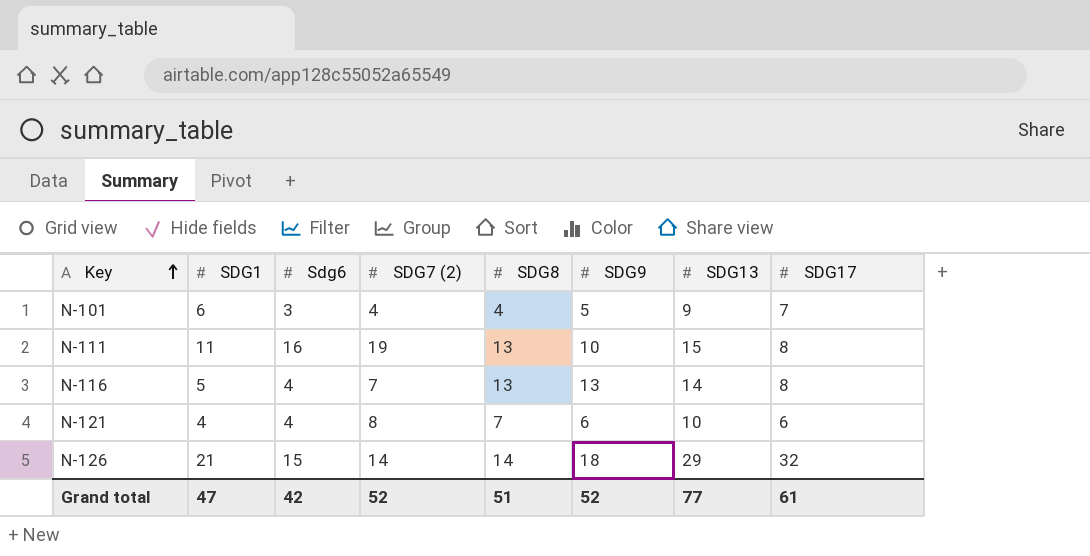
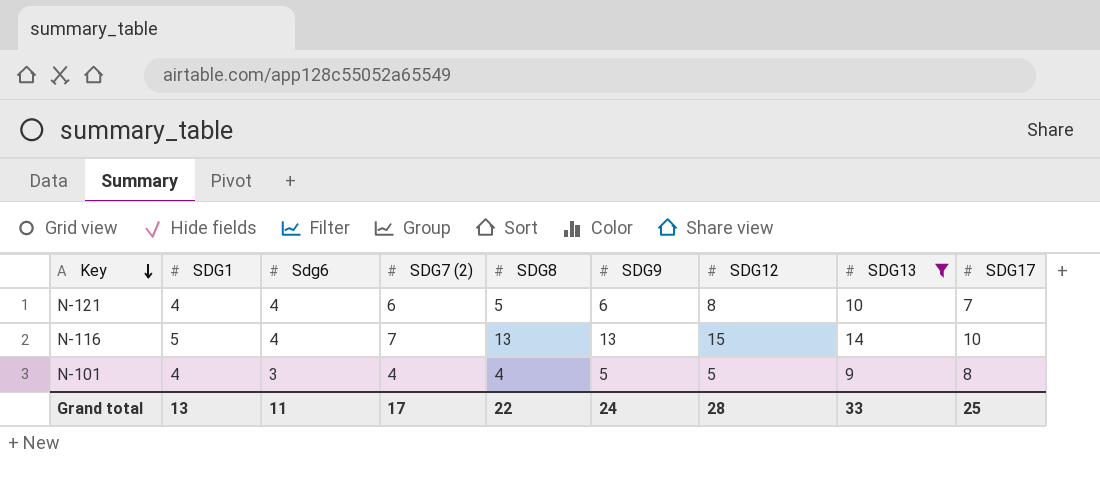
filter: none -> SDG13 <= 14
row order: Key ascending -> Key descending
column SDG12 | position: none -> 7
N-121 | SDG7 (2): 8 -> 6
N-121 | SDG8: 7 -> 5
N-121 | SDG17: 6 -> 7
N-116 | SDG17: 8 -> 10
N-101 | SDG1: 6 -> 4
N-101 | SDG17: 7 -> 8
Grand total | SDG1: 47 -> 13
Grand total | Sdg6: 42 -> 11
Grand total | SDG7 (2): 52 -> 17
Grand total | SDG8: 51 -> 22
Grand total | SDG9: 52 -> 24
Grand total | SDG13: 77 -> 33
Grand total | SDG17: 61 -> 25

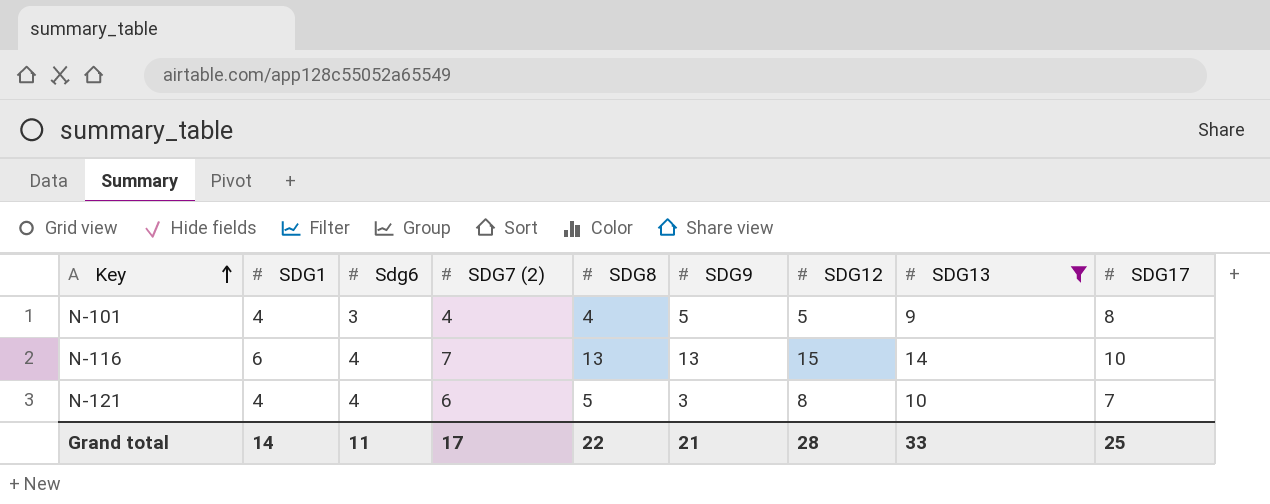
row order: Key descending -> Key ascending
N-116 | SDG1: 5 -> 6
N-121 | SDG9: 6 -> 3
Grand total | SDG1: 13 -> 14
Grand total | SDG9: 24 -> 21

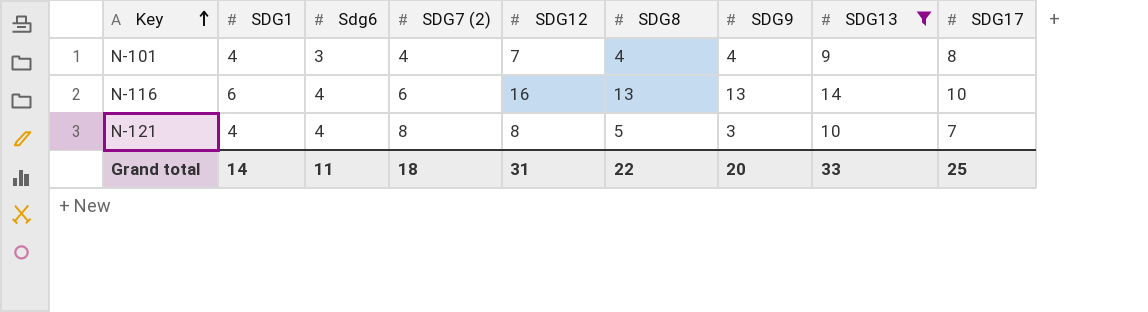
column SDG12 | position: 7 -> 5
N-101 | SDG12: 5 -> 7
N-101 | SDG9: 5 -> 4
N-116 | SDG7 (2): 7 -> 6
N-116 | SDG12: 15 -> 16
N-121 | SDG7 (2): 6 -> 8
Grand total | SDG7 (2): 17 -> 18
Grand total | SDG12: 28 -> 31
Grand total | SDG9: 21 -> 20

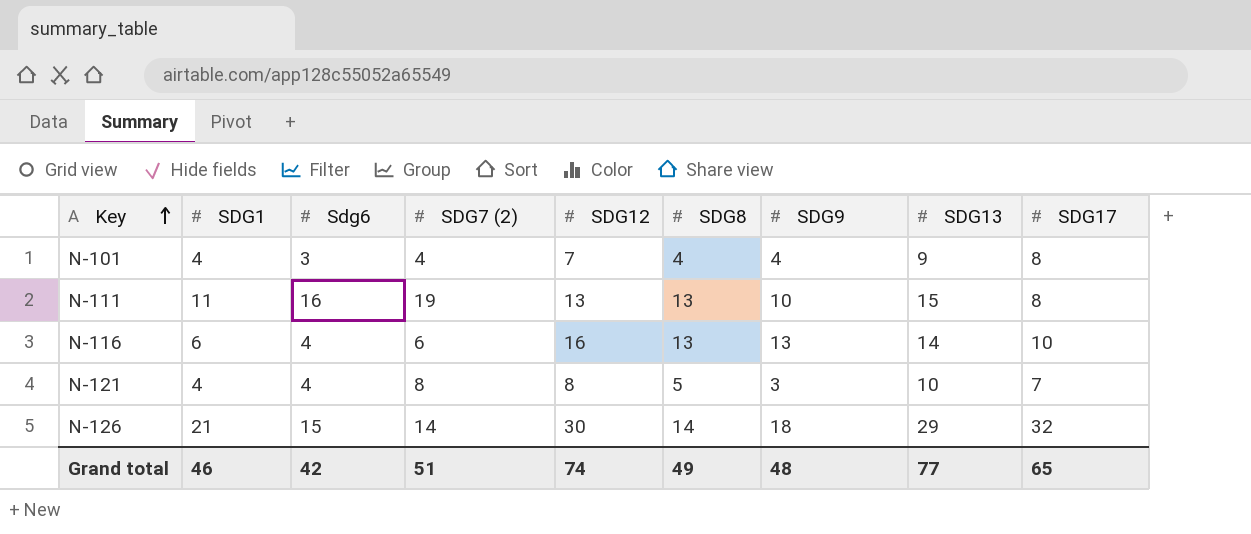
filter: SDG13 <= 14 -> none
Grand total | SDG1: 14 -> 46
Grand total | Sdg6: 11 -> 42
Grand total | SDG7 (2): 18 -> 51
Grand total | SDG12: 31 -> 74
Grand total | SDG8: 22 -> 49
Grand total | SDG9: 20 -> 48
Grand total | SDG13: 33 -> 77
Grand total | SDG17: 25 -> 65

